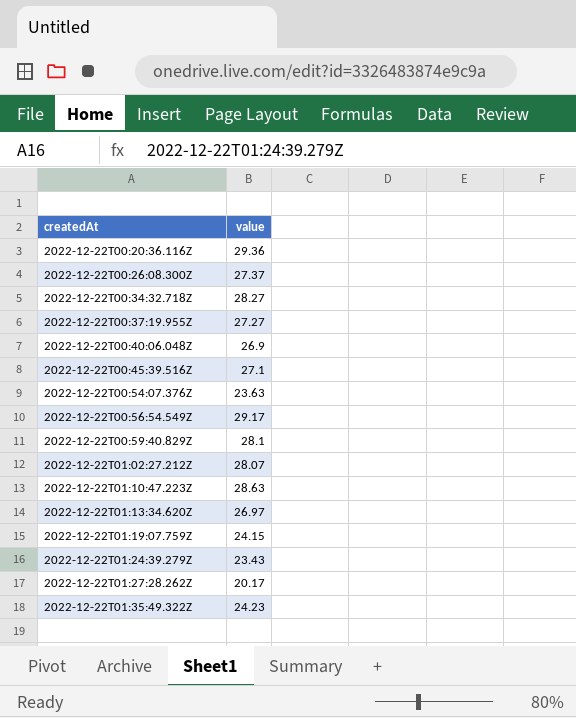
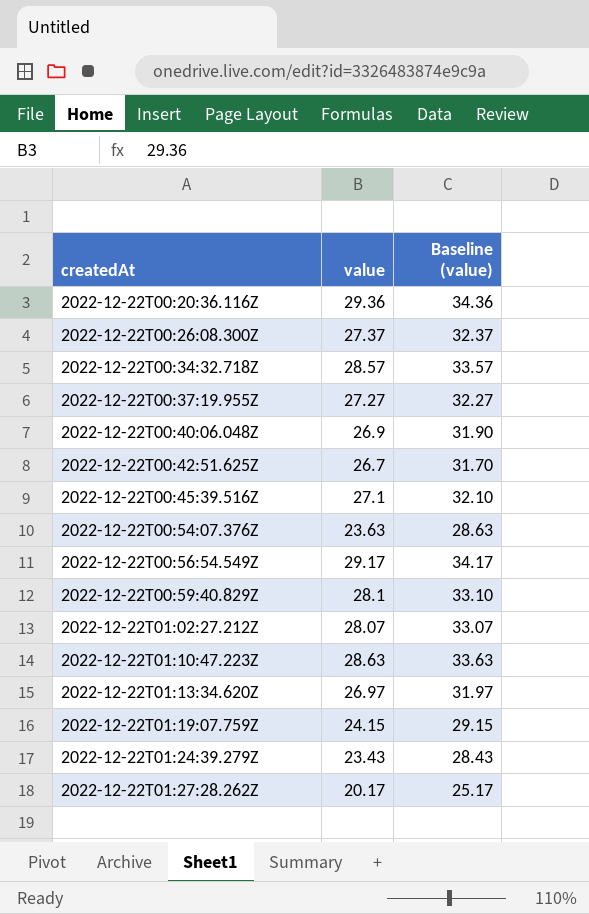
column Baseline (value) | formula: none -> [value] + 5
row 2022-12-22T01:35:49.322Z: 24.23 -> none
2022-12-22T00:34:32.718Z | value: 28.27 -> 28.57
row 2022-12-22T00:42:51.625Z: none -> 26.7 | 31.70

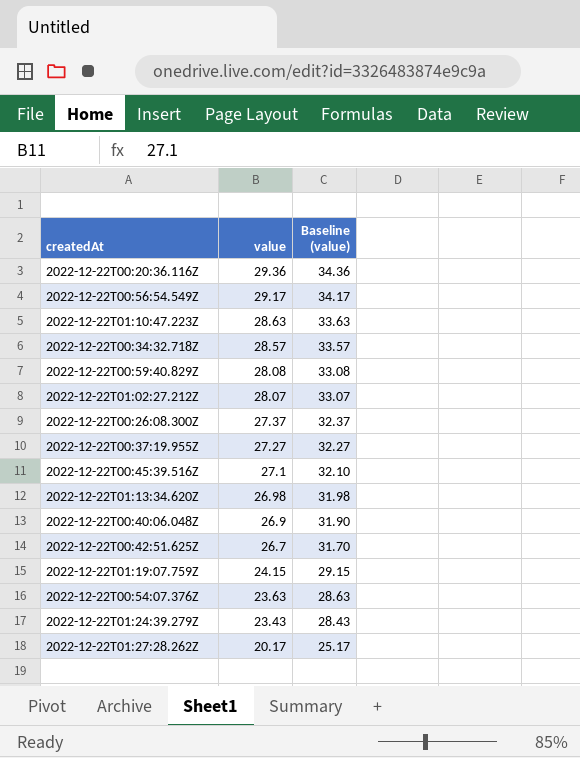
row order: createdAt ascending -> value descending
2022-12-22T00:59:40.829Z | value: 28.1 -> 28.08
2022-12-22T00:59:40.829Z | Baseline (value): 33.10 -> 33.08
2022-12-22T01:13:34.620Z | value: 26.97 -> 26.98
2022-12-22T01:13:34.620Z | Baseline (value): 31.97 -> 31.98

